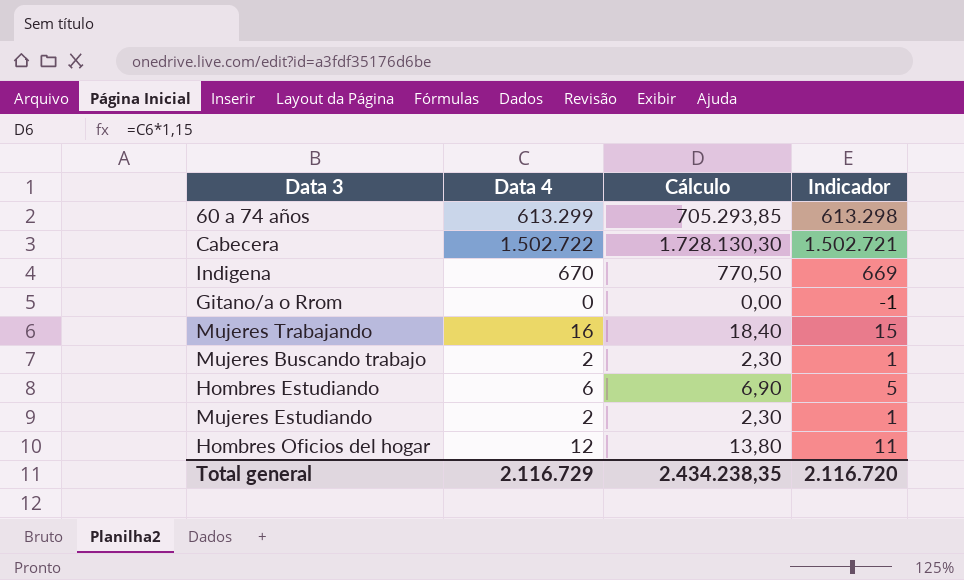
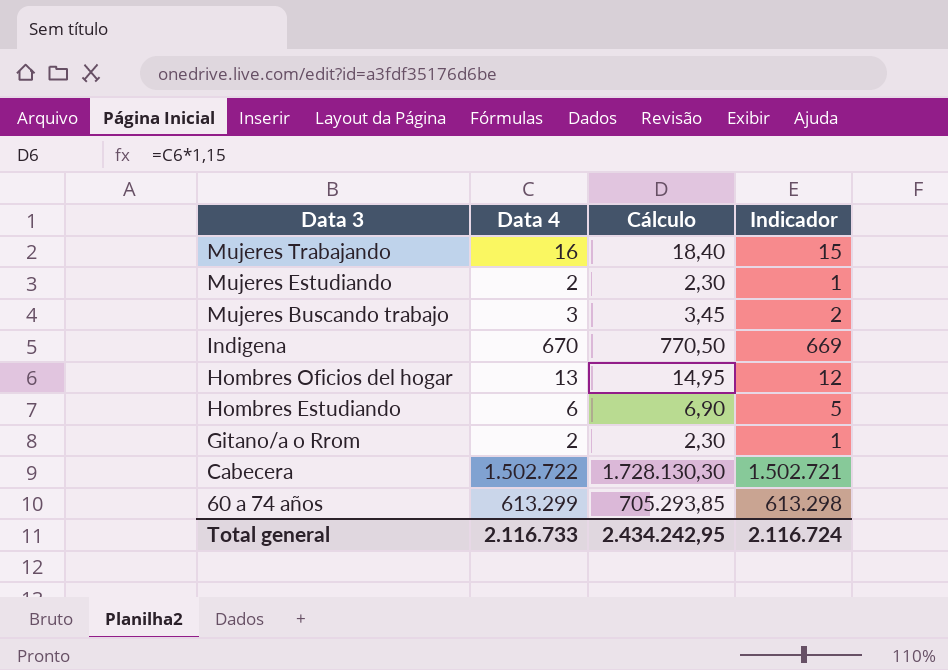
row order: none -> Data 3 descending
Mujeres Buscando trabajo | Data 4: 2 -> 3
Mujeres Buscando trabajo | Cálculo: 2,30 -> 3,45
Mujeres Buscando trabajo | Indicador: 1 -> 2
Hombres Oficios del hogar | Data 4: 12 -> 13
Hombres Oficios del hogar | Cálculo: 13,80 -> 14,95
Hombres Oficios del hogar | Indicador: 11 -> 12
Gitano/a o Rrom | Data 4: 0 -> 2
Gitano/a o Rrom | Cálculo: 0,00 -> 2,30
Gitano/a o Rrom | Indicador: -1 -> 1
Total general | Data 4: 2.116.729 -> 2.116.733
Total general | Cálculo: 2.434.238,35 -> 2.434.242,95
Total general | Indicador: 2.116.720 -> 2.116.724

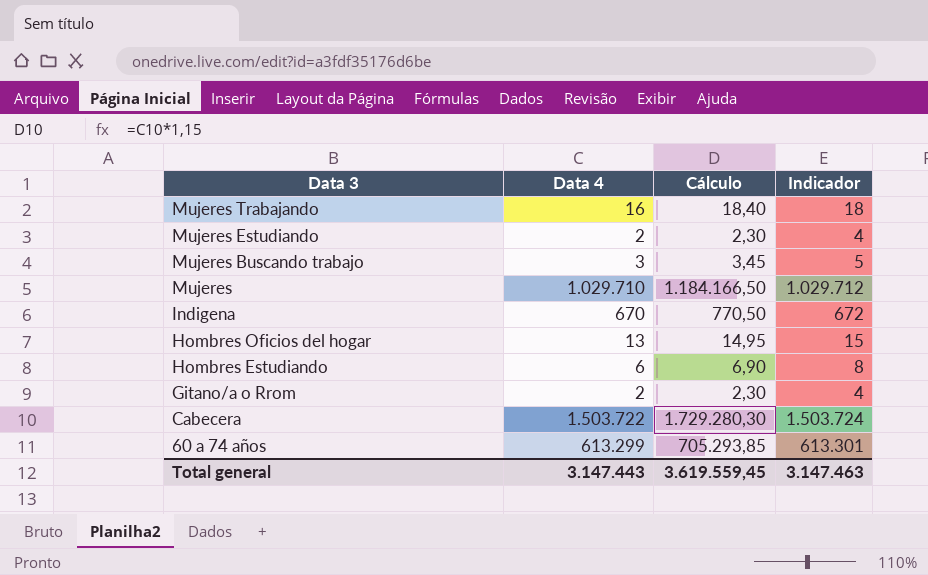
column Indicador | formula: [Data 4] - 1 -> [Data 4] + 2
row Mujeres: none -> 1.029.710 | 1.184.166,50 | 1.029.712
Cabecera | Data 4: 1.502.722 -> 1.503.722
Cabecera | Cálculo: 1.728.130,30 -> 1.729.280,30
Total general | Data 4: 2.116.733 -> 3.147.443
Total general | Cálculo: 2.434.242,95 -> 3.619.559,45
Total general | Indicador: 2.116.724 -> 3.147.463

